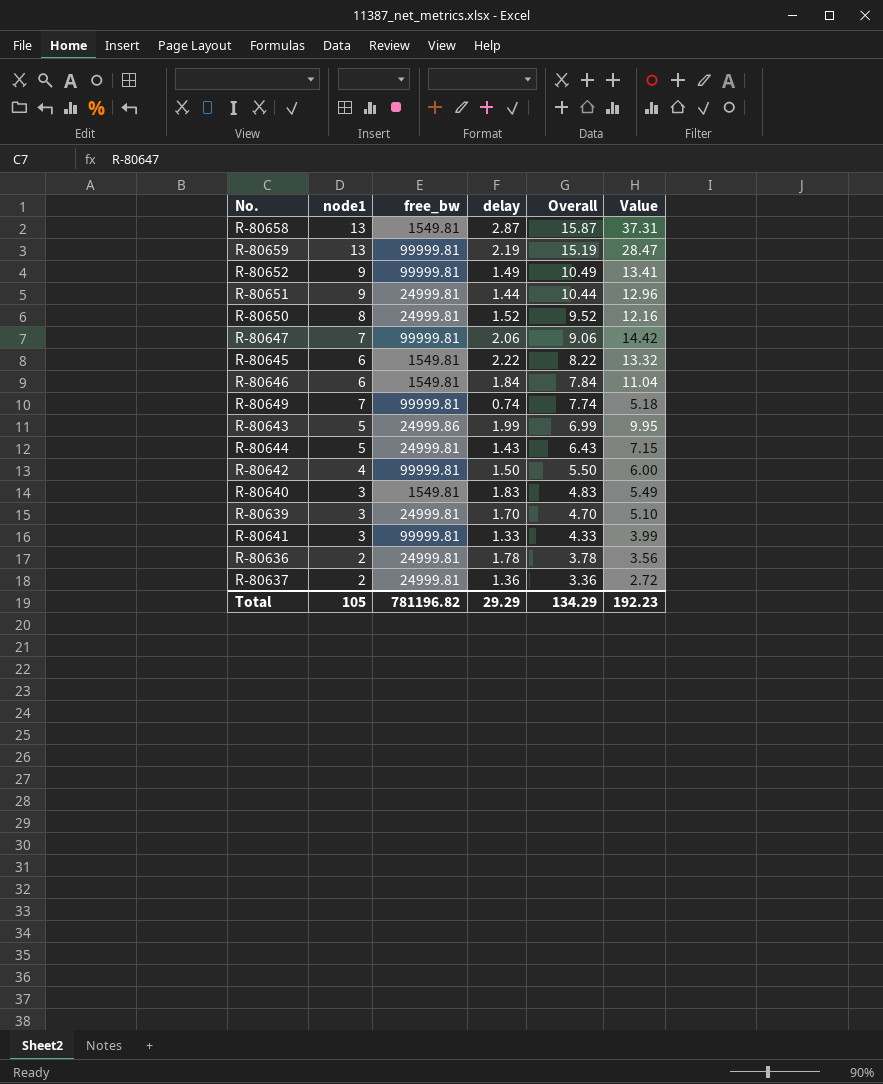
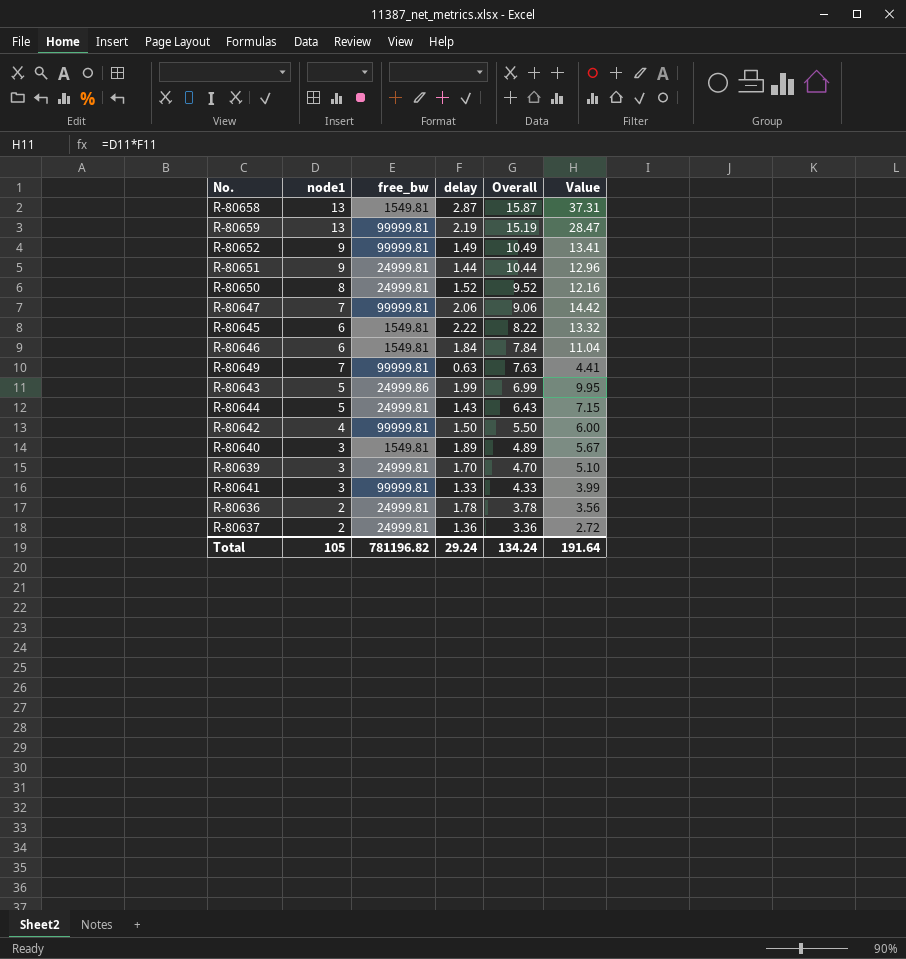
R-80649 | delay: 0.74 -> 0.63
R-80649 | Overall: 7.74 -> 7.63
R-80649 | Value: 5.18 -> 4.41
R-80640 | delay: 1.83 -> 1.89
R-80640 | Overall: 4.83 -> 4.89
R-80640 | Value: 5.49 -> 5.67
Total | delay: 29.29 -> 29.24
Total | Overall: 134.29 -> 134.24
Total | Value: 192.23 -> 191.64

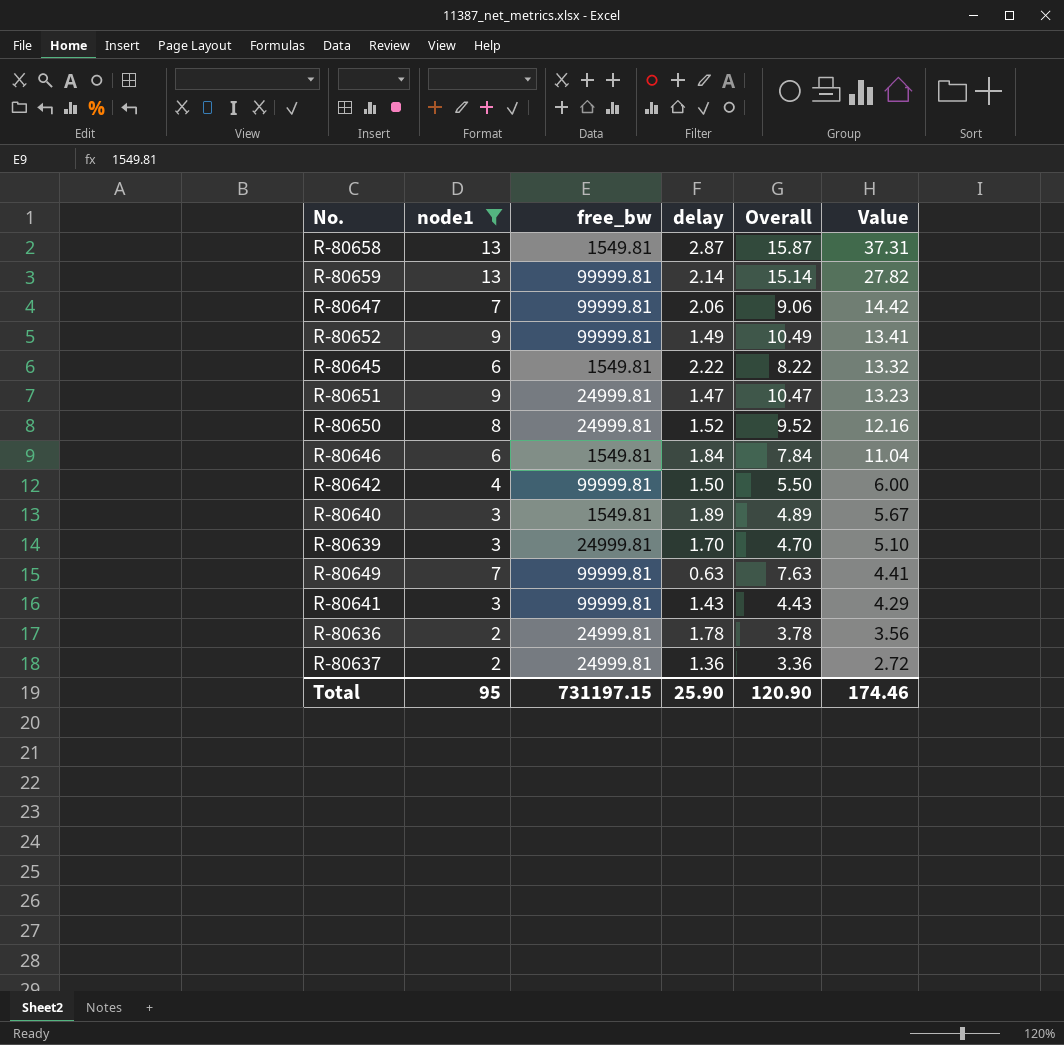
filter: none -> node1 != 5
row order: Overall descending -> Value descending
R-80659 | delay: 2.19 -> 2.14
R-80659 | Overall: 15.19 -> 15.14
R-80659 | Value: 28.47 -> 27.82
R-80651 | delay: 1.44 -> 1.47
R-80651 | Overall: 10.44 -> 10.47
R-80651 | Value: 12.96 -> 13.23
R-80641 | delay: 1.33 -> 1.43
R-80641 | Overall: 4.33 -> 4.43
R-80641 | Value: 3.99 -> 4.29
Total | node1: 105 -> 95
Total | free_bw: 781196.82 -> 731197.15
Total | delay: 29.24 -> 25.90
Total | Overall: 134.24 -> 120.90
Total | Value: 191.64 -> 174.46

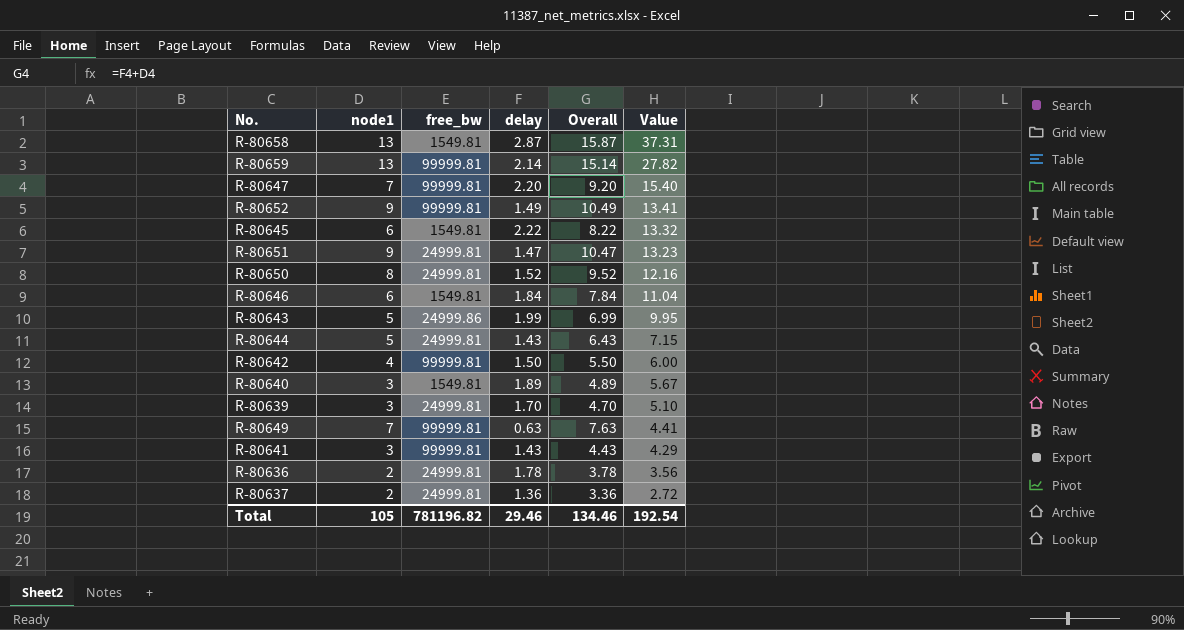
filter: node1 != 5 -> none
R-80647 | delay: 2.06 -> 2.20
R-80647 | Overall: 9.06 -> 9.20
R-80647 | Value: 14.42 -> 15.40
Total | node1: 95 -> 105
Total | free_bw: 731197.15 -> 781196.82
Total | delay: 25.90 -> 29.46
Total | Overall: 120.90 -> 134.46
Total | Value: 174.46 -> 192.54

